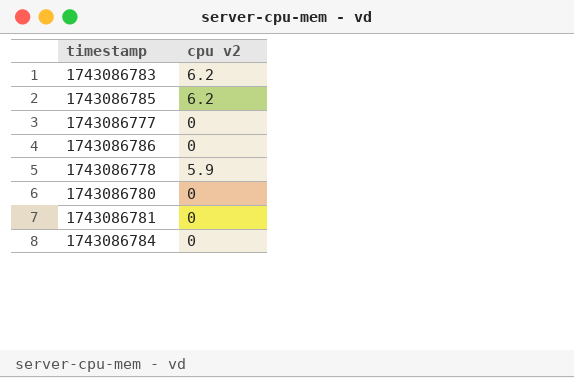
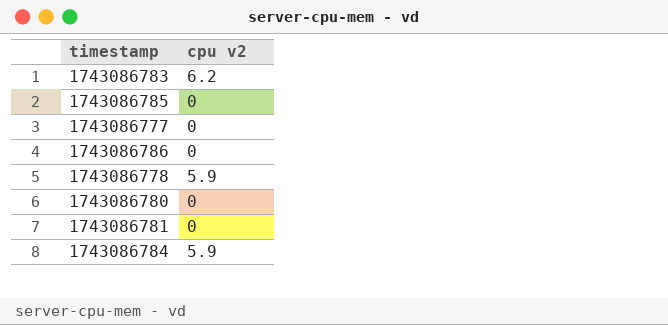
1743086785 | cpu v2: 6.2 -> 0
1743086784 | cpu v2: 0 -> 5.9

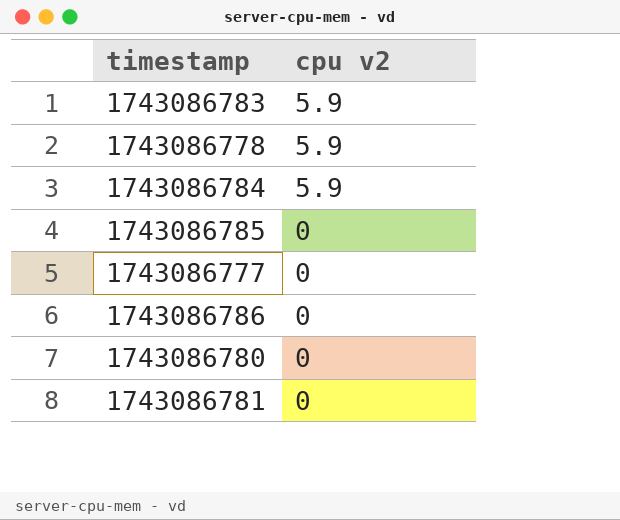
row order: none -> cpu v2 descending
1743086783 | cpu v2: 6.2 -> 5.9

